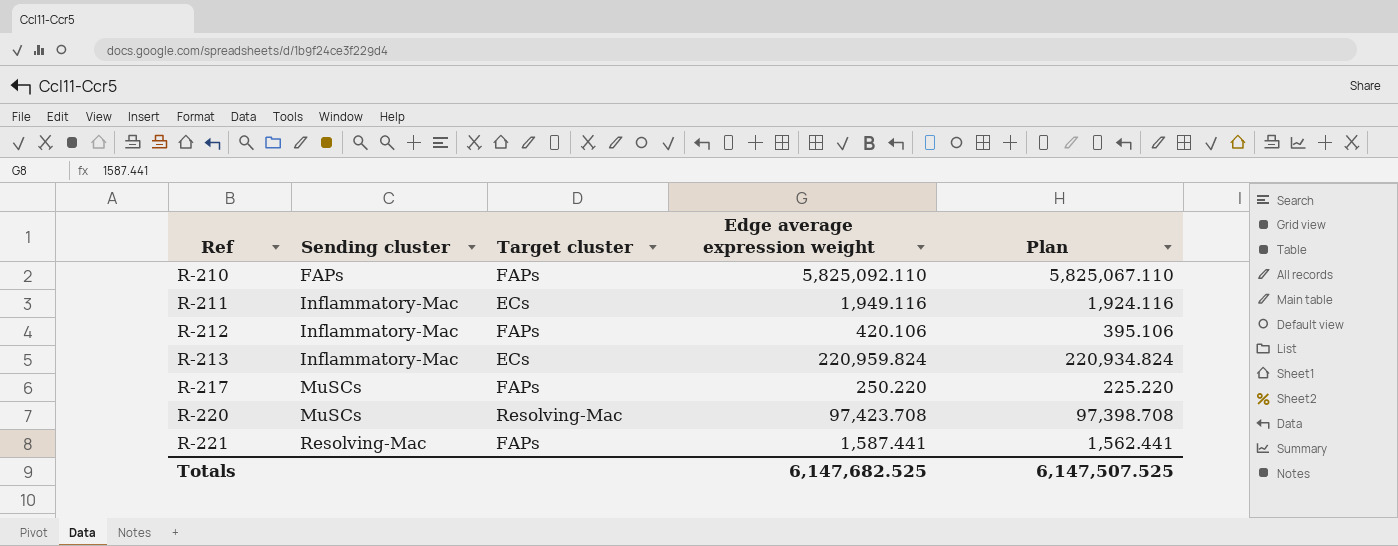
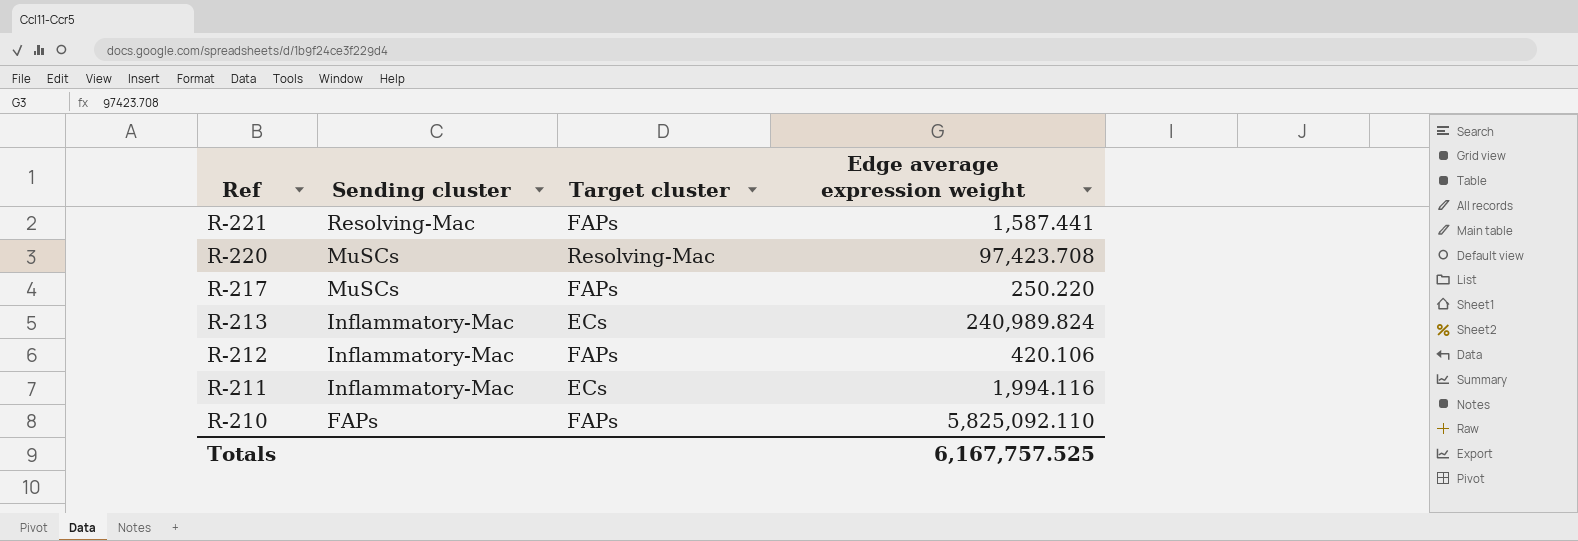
row order: Ref ascending -> Ref descending
column Plan | formula: [Edge average expression weight] - 25 -> none
R-213 | Edge average expression weight: 220,959.824 -> 240,989.824
R-211 | Edge average expression weight: 1,949.116 -> 1,994.116
Totals | Edge average expression weight: 6,147,682.525 -> 6,167,757.525

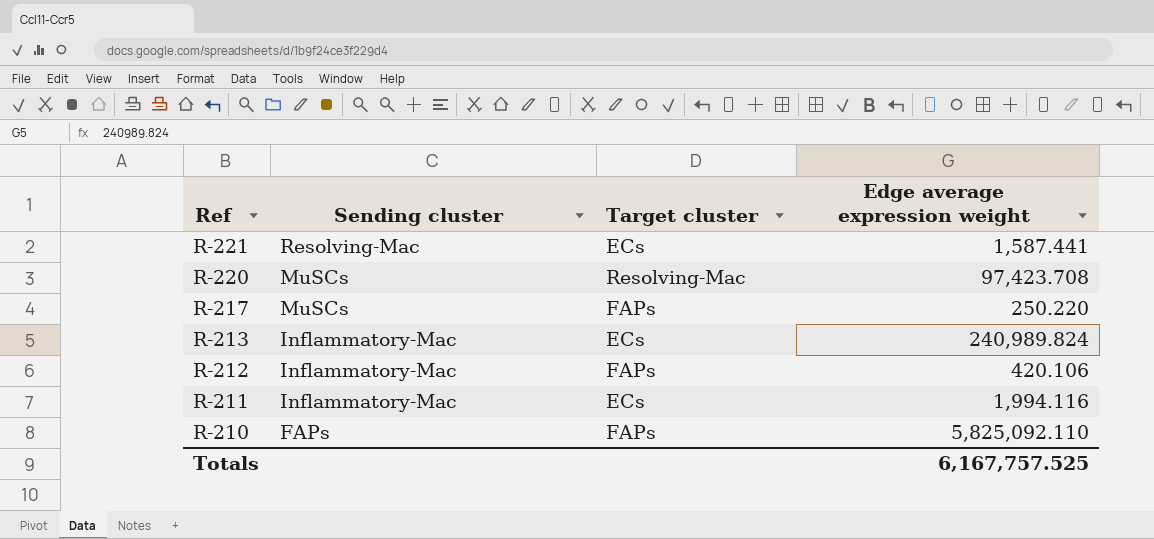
R-221 | Target cluster: FAPs -> ECs

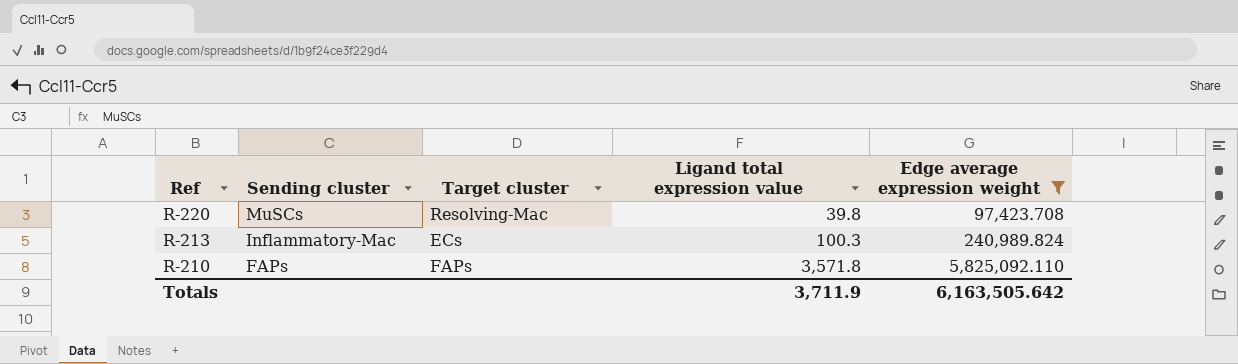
filter: none -> Edge average expression weight >= 97,423.708
column Ligand total expression value | position: none -> 4
Totals | Edge average expression weight: 6,167,757.525 -> 6,163,505.642

